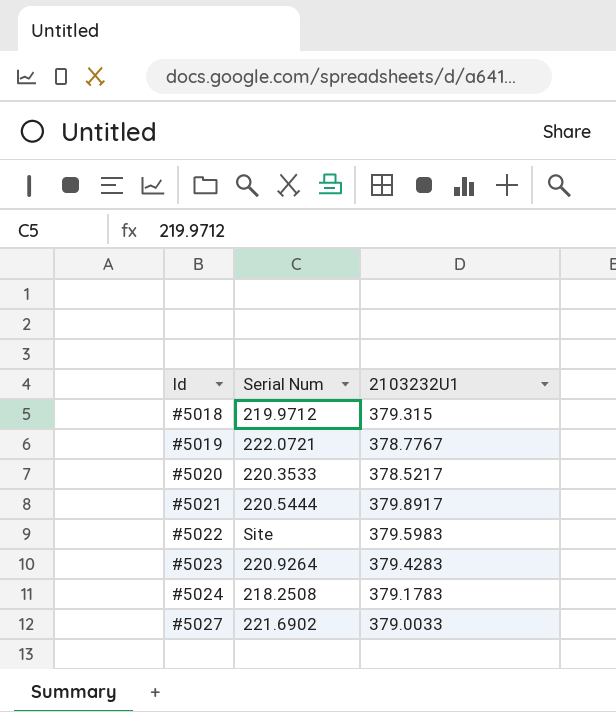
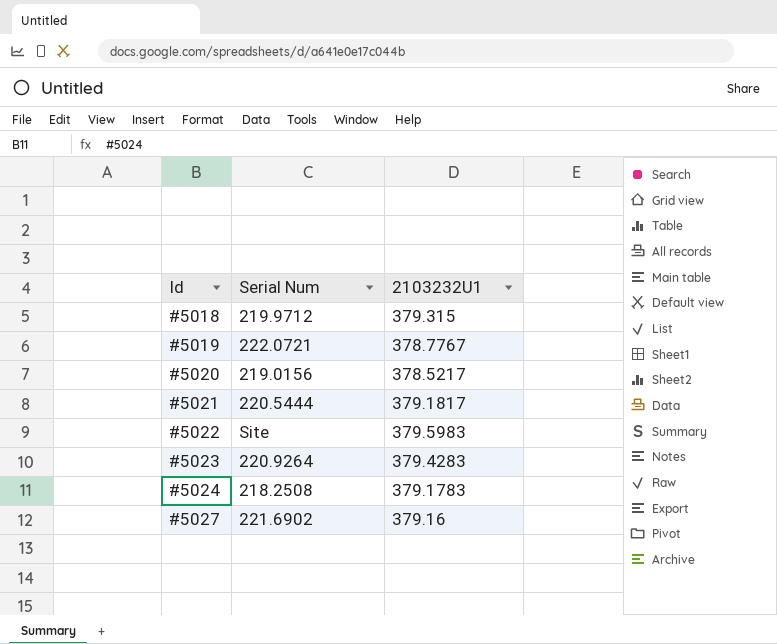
#5020 | Serial Num: 220.3533 -> 219.0156
#5021 | 2103232U1: 379.8917 -> 379.1817
#5027 | 2103232U1: 379.0033 -> 379.16

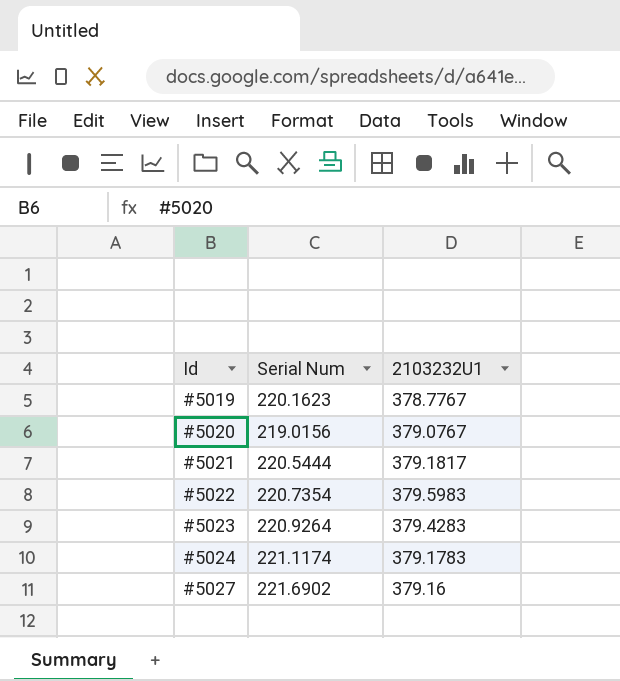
row #5018: 219.9712 | 379.315 -> none
#5019 | Serial Num: 222.0721 -> 220.1623
#5020 | 2103232U1: 378.5217 -> 379.0767
#5022 | Serial Num: Site -> 220.7354
#5024 | Serial Num: 218.2508 -> 221.1174

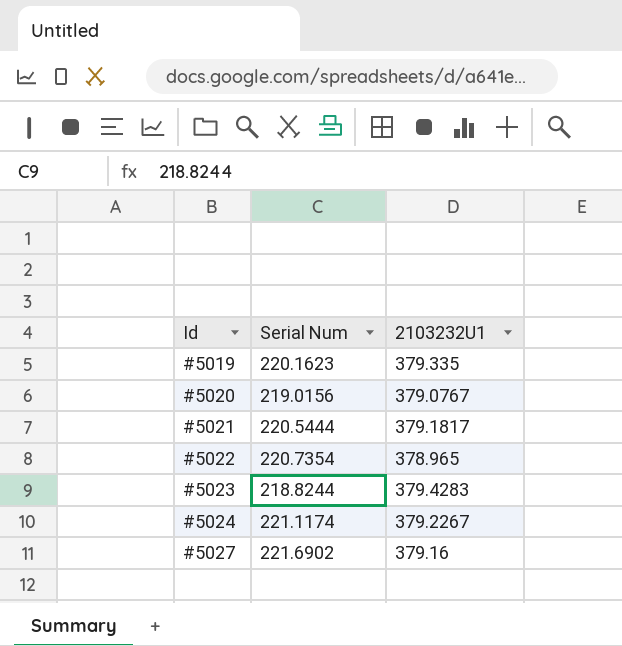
#5019 | 2103232U1: 378.7767 -> 379.335
#5022 | 2103232U1: 379.5983 -> 378.965
#5023 | Serial Num: 220.9264 -> 218.8244
#5024 | 2103232U1: 379.1783 -> 379.2267

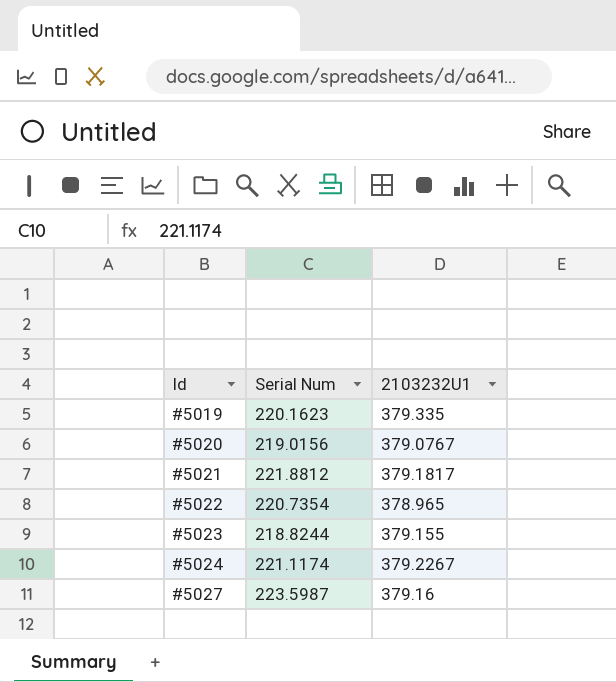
#5021 | Serial Num: 220.5444 -> 221.8812
#5023 | 2103232U1: 379.4283 -> 379.155
#5027 | Serial Num: 221.6902 -> 223.5987

